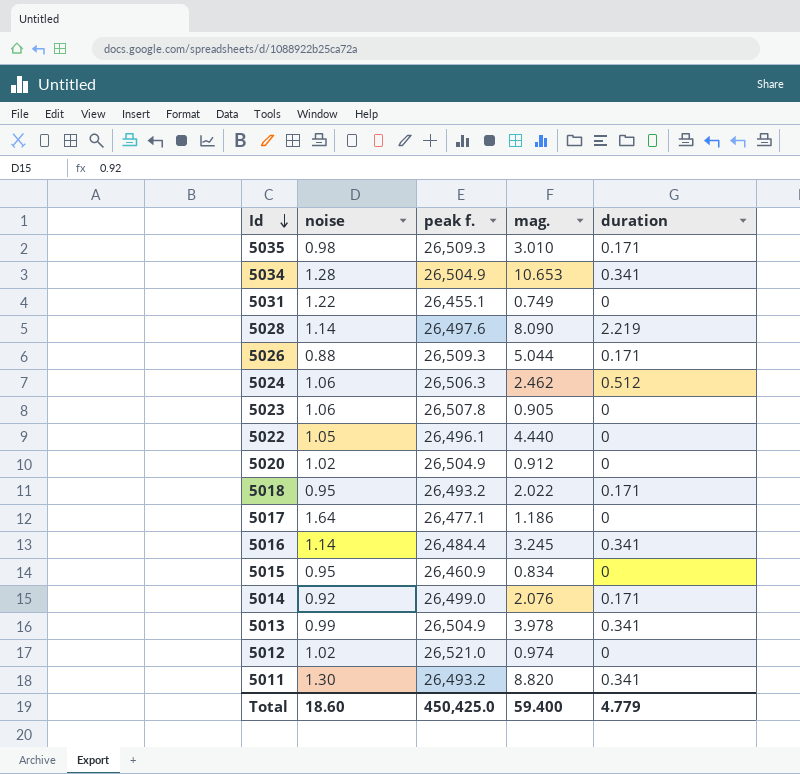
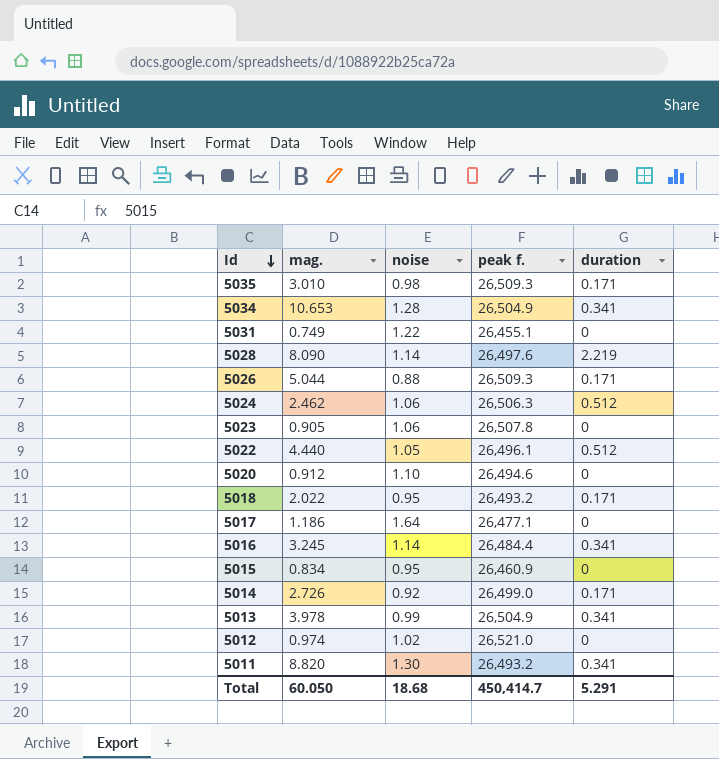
column mag. | position: 4 -> 2
5022 | duration: 0 -> 0.512
5020 | noise: 1.02 -> 1.10
5020 | peak f.: 26,504.9 -> 26,494.6
5014 | mag.: 2.076 -> 2.726
Total | mag.: 59.400 -> 60.050
Total | noise: 18.60 -> 18.68
Total | peak f.: 450,425.0 -> 450,414.7
Total | duration: 4.779 -> 5.291

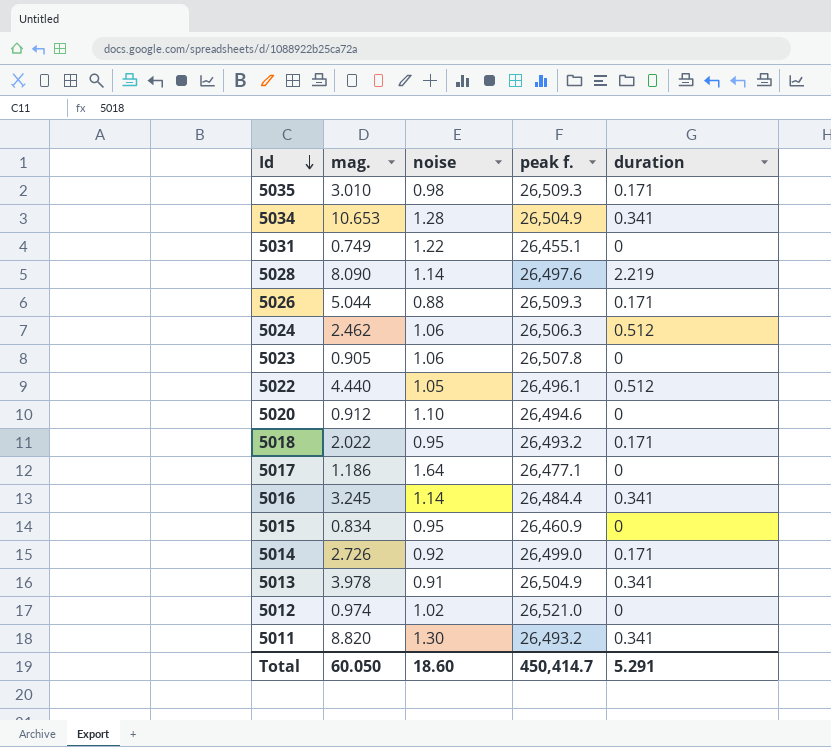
5013 | noise: 0.99 -> 0.91
Total | noise: 18.68 -> 18.60

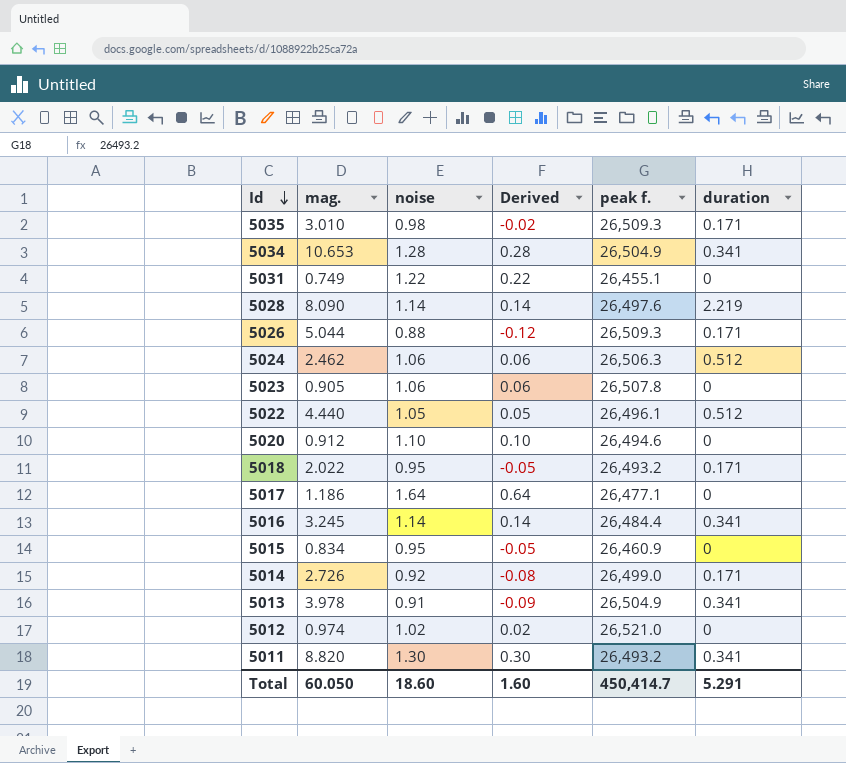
column Derived | formula: none -> [noise] - 1

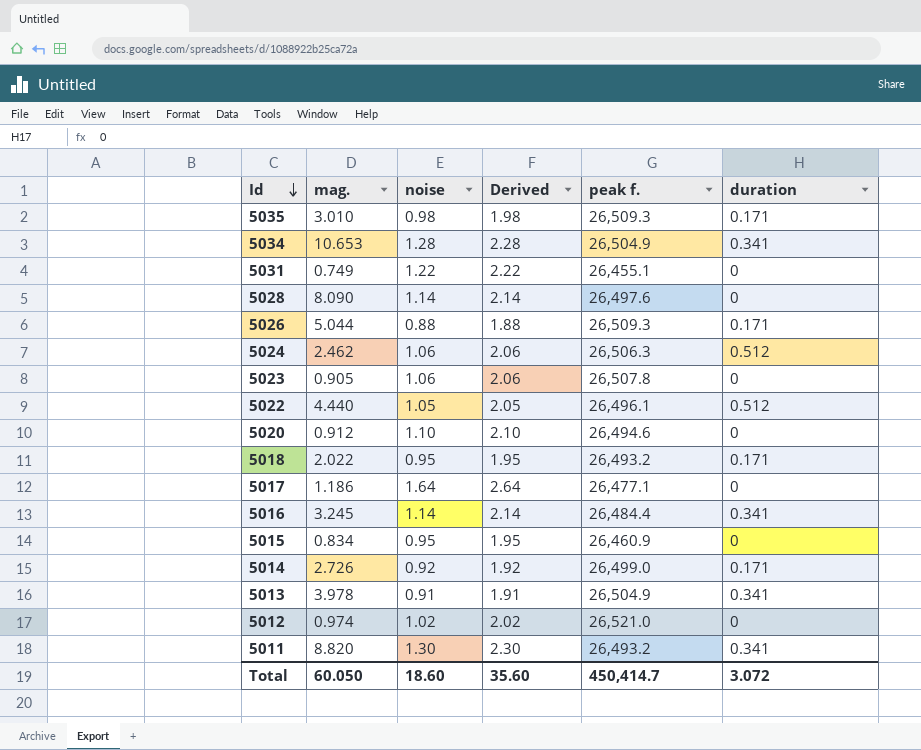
column Derived | formula: [noise] - 1 -> [noise] + 1
5028 | duration: 2.219 -> 0
Total | Derived: 1.60 -> 35.60
Total | duration: 5.291 -> 3.072

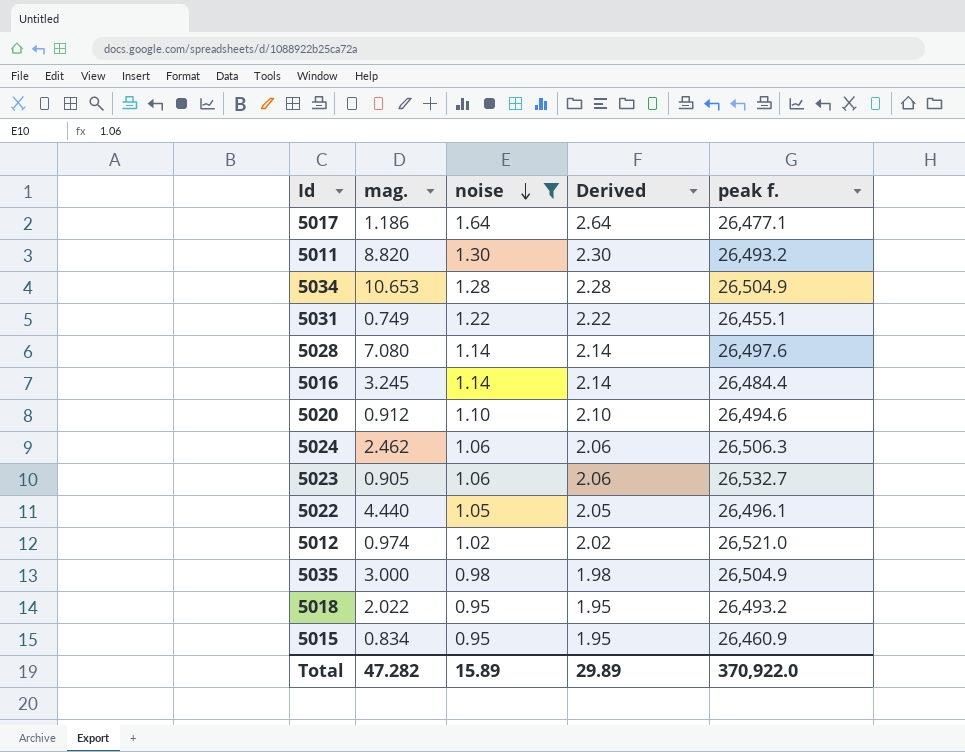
filter: none -> noise >= 0.95
row order: Id descending -> noise descending
column duration | position: 6 -> none
5028 | mag.: 8.090 -> 7.080
5023 | peak f.: 26,507.8 -> 26,532.7
5035 | mag.: 3.010 -> 3.000
5035 | peak f.: 26,509.3 -> 26,504.9
Total | mag.: 60.050 -> 47.282
Total | noise: 18.60 -> 15.89
Total | Derived: 35.60 -> 29.89
Total | peak f.: 450,414.7 -> 370,922.0

